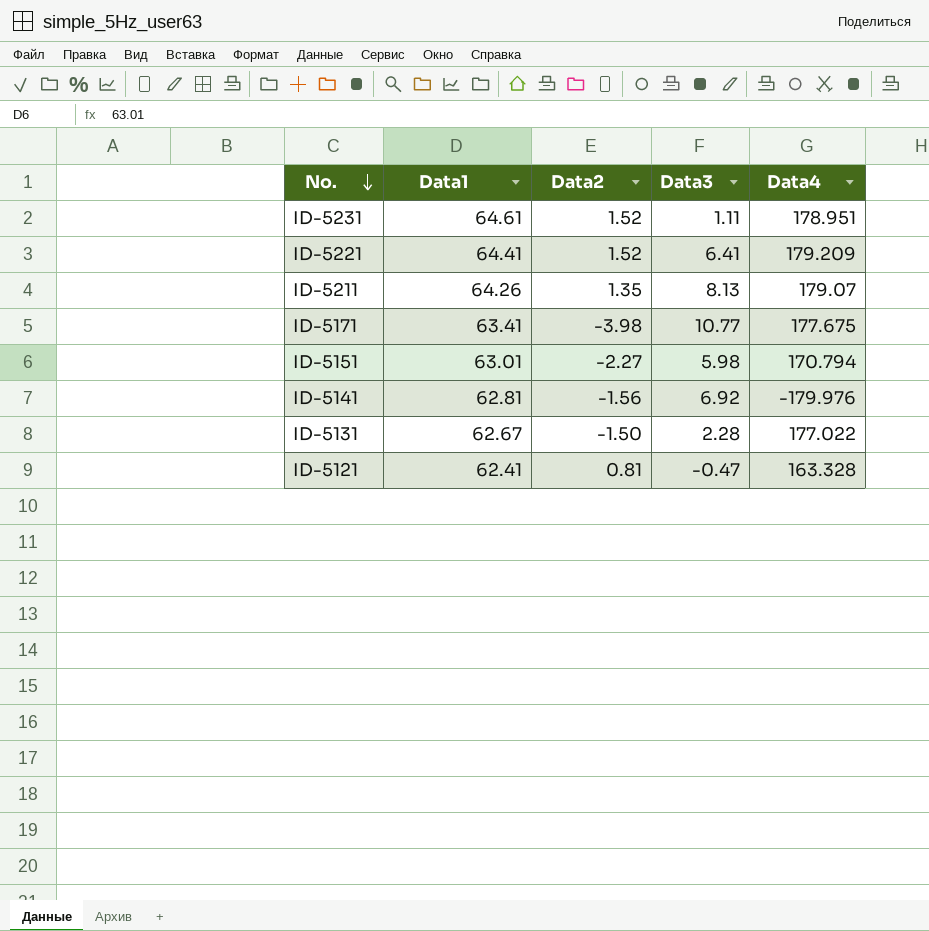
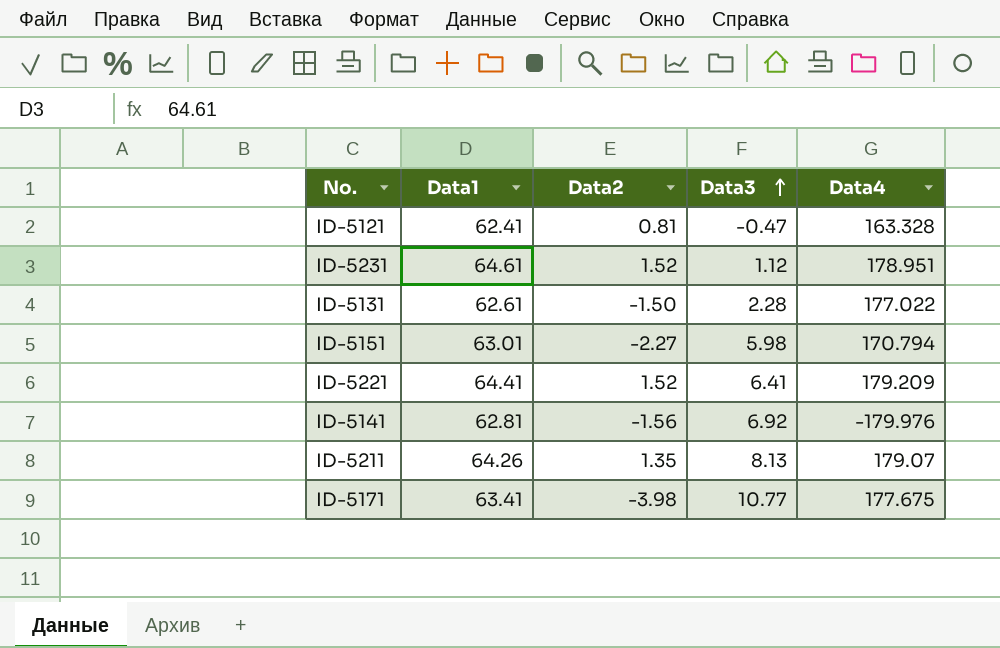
row order: No. descending -> Data3 ascending
ID-5231 | Data3: 1.11 -> 1.12
ID-5131 | Data1: 62.67 -> 62.61

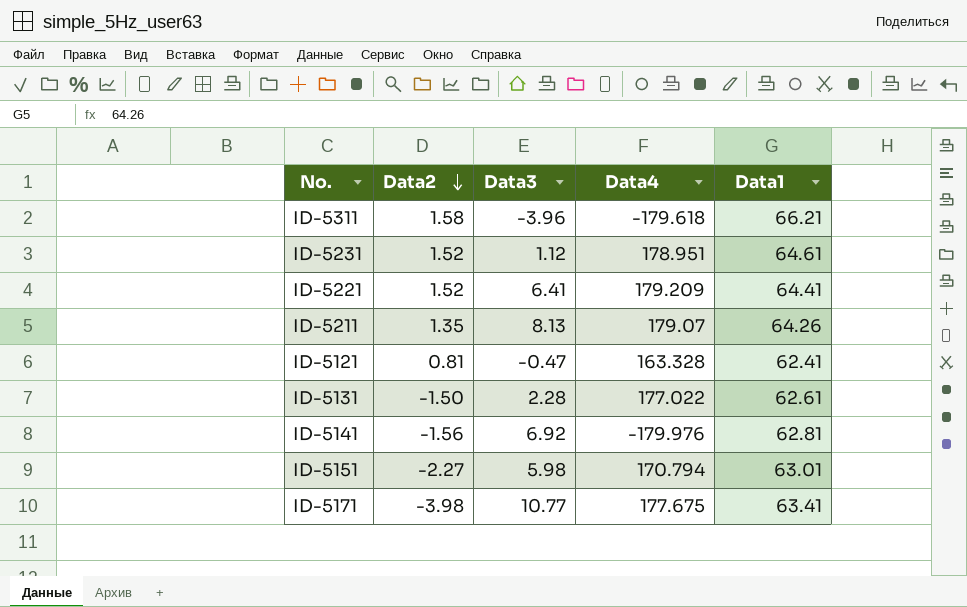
row order: Data3 ascending -> Data2 descending
column Data1 | position: 2 -> 5
row ID-5311: none -> 1.58 | -3.96 | -179.618 | 66.21

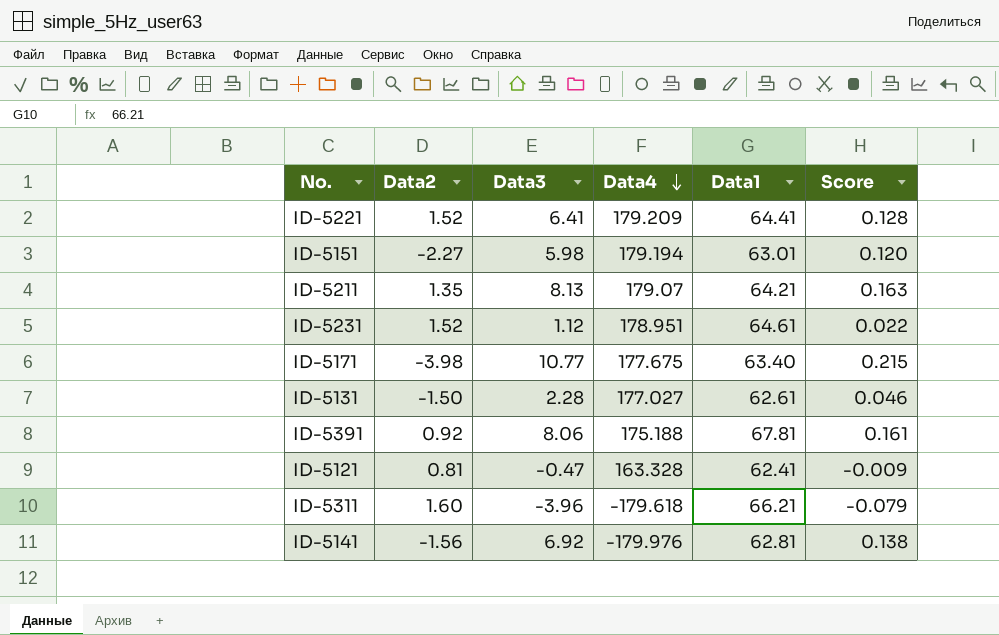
row order: Data2 descending -> Data4 descending
column Score | formula: none -> [Data3] * 0.02
ID-5151 | Data4: 170.794 -> 179.194
ID-5211 | Data1: 64.26 -> 64.21
ID-5171 | Data1: 63.41 -> 63.40
ID-5131 | Data4: 177.022 -> 177.027
row ID-5391: none -> 0.92 | 8.06 | 175.188 | 67.81 | 0.161
ID-5311 | Data2: 1.58 -> 1.60

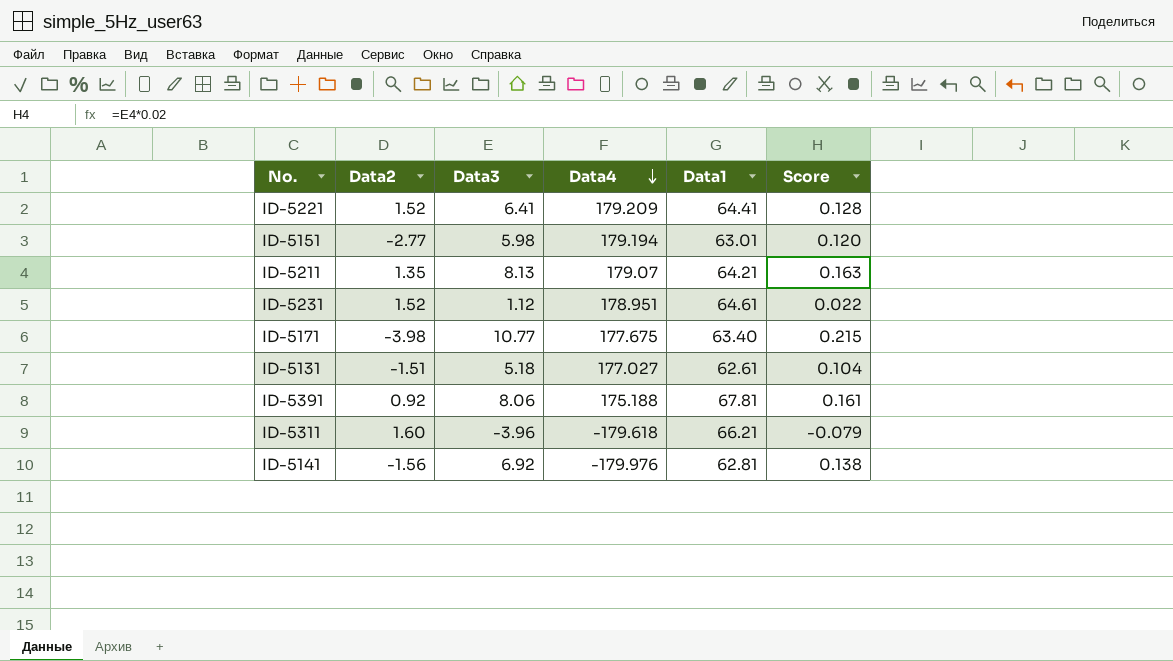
row ID-5121: 0.81 | -0.47 | 163.328 | 62.41 | -0.009 -> none
ID-5151 | Data2: -2.27 -> -2.77
ID-5131 | Data2: -1.50 -> -1.51
ID-5131 | Data3: 2.28 -> 5.18
ID-5131 | Score: 0.046 -> 0.104

